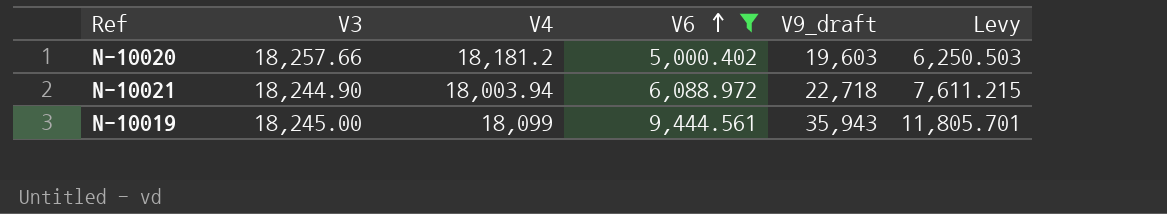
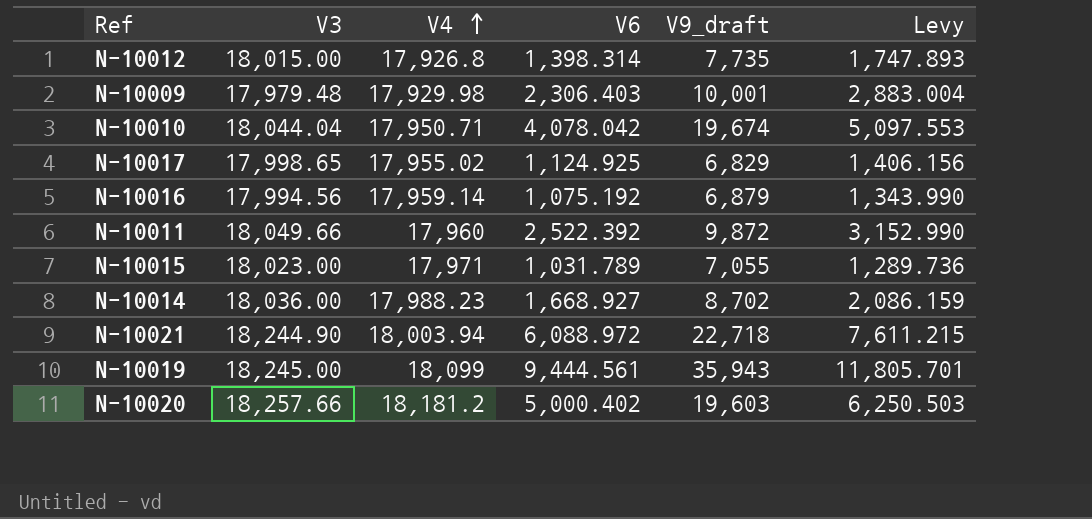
filter: V6 >= 5,000.402 -> none
row order: V6 ascending -> V4 ascending

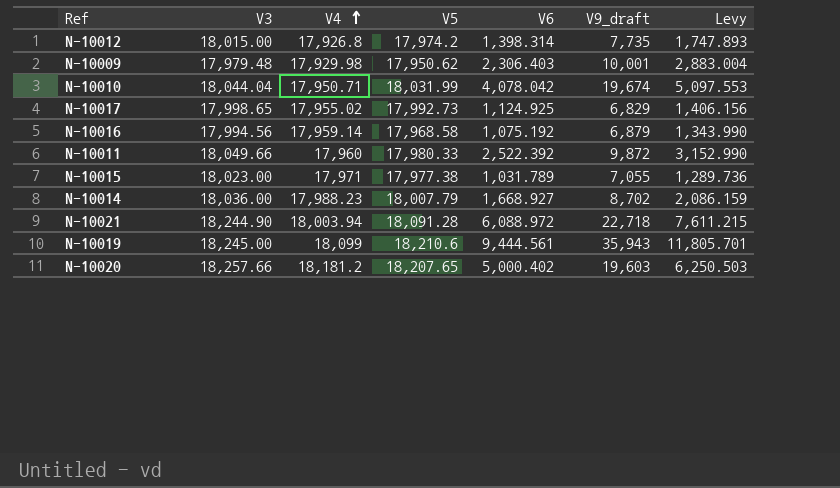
column V5 | position: none -> 4

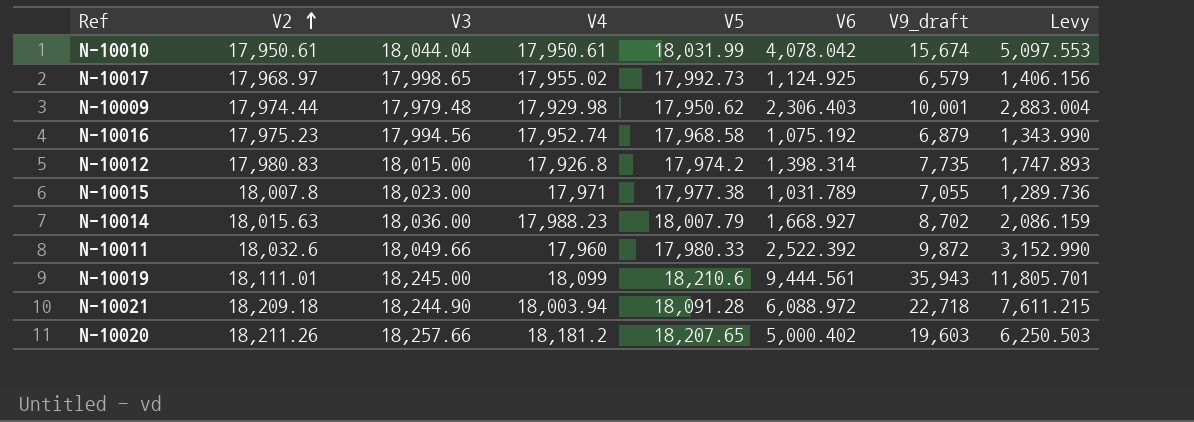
row order: V4 ascending -> V2 ascending
column V2 | position: none -> 2
N-10010 | V4: 17,950.71 -> 17,950.61
N-10010 | V9_draft: 19,674 -> 15,674
N-10017 | V9_draft: 6,829 -> 6,579
N-10016 | V4: 17,959.14 -> 17,952.74

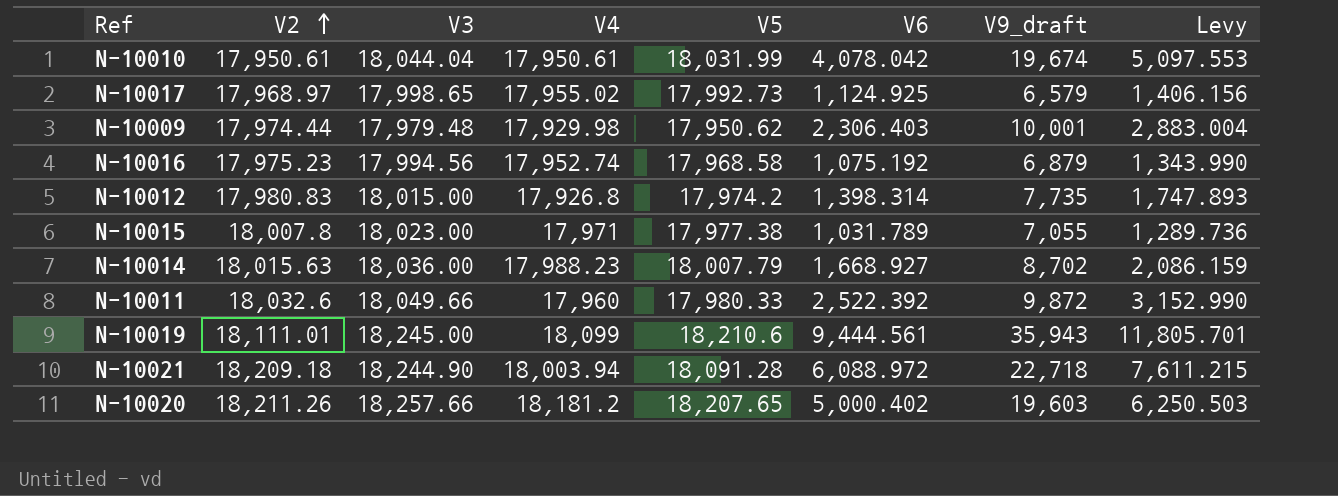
N-10010 | V9_draft: 15,674 -> 19,674

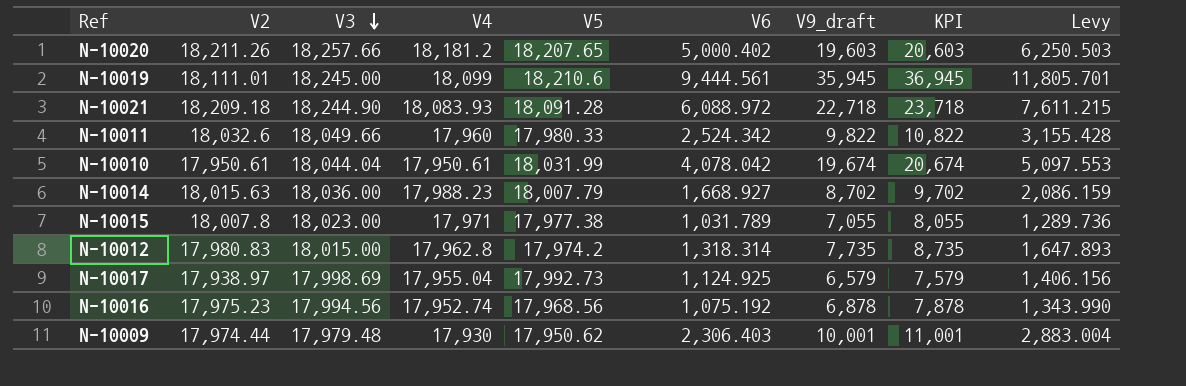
row order: V2 ascending -> V3 descending
column KPI | formula: none -> [V9_draft] + 1000
N-10019 | V9_draft: 35,943 -> 35,945
N-10021 | V4: 18,003.94 -> 18,083.93
N-10011 | V6: 2,522.392 -> 2,524.342
N-10011 | V9_draft: 9,872 -> 9,822
N-10011 | Levy: 3,152.990 -> 3,155.428
N-10012 | V4: 17,926.8 -> 17,962.8
N-10012 | V6: 1,398.314 -> 1,318.314
N-10012 | Levy: 1,747.893 -> 1,647.893
N-10017 | V2: 17,968.97 -> 17,938.97
N-10017 | V3: 17,998.65 -> 17,998.69
N-10017 | V4: 17,955.02 -> 17,955.04
N-10016 | V5: 17,968.58 -> 17,968.56
N-10016 | V9_draft: 6,879 -> 6,878
N-10009 | V4: 17,929.98 -> 17,930

